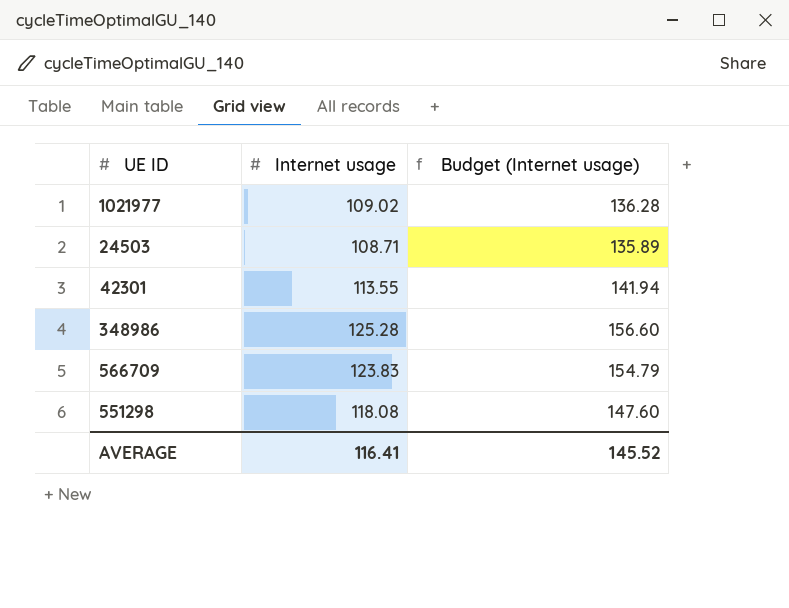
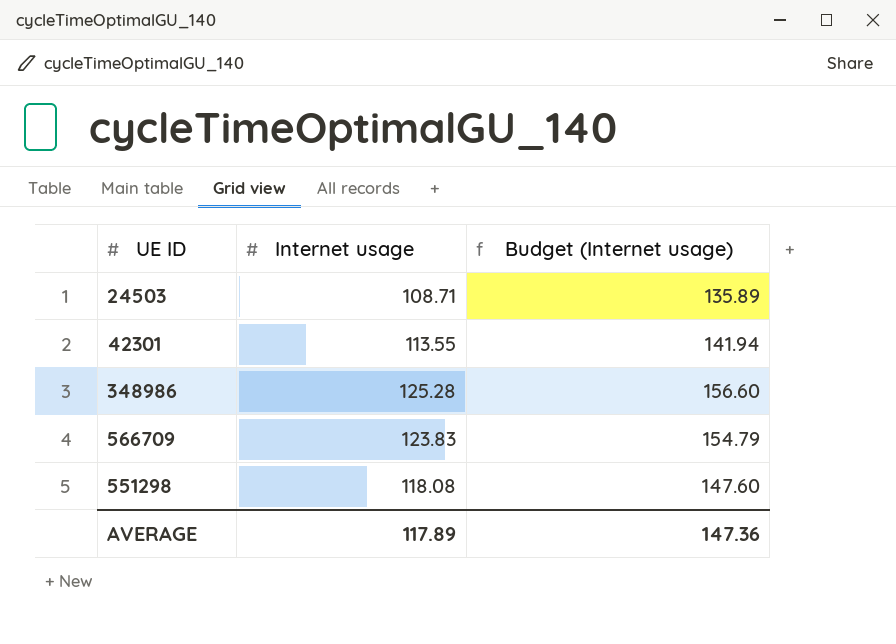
row 1021977: 109.02 | 136.28 -> none
AVERAGE | Internet usage: 116.41 -> 117.89
AVERAGE | Budget (Internet usage): 145.52 -> 147.36

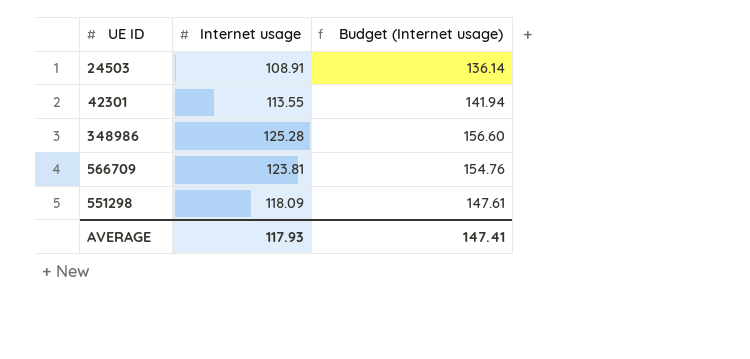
24503 | Internet usage: 108.71 -> 108.91
24503 | Budget (Internet usage): 135.89 -> 136.14
566709 | Internet usage: 123.83 -> 123.81
566709 | Budget (Internet usage): 154.79 -> 154.76
551298 | Internet usage: 118.08 -> 118.09
551298 | Budget (Internet usage): 147.60 -> 147.61
AVERAGE | Internet usage: 117.89 -> 117.93
AVERAGE | Budget (Internet usage): 147.36 -> 147.41

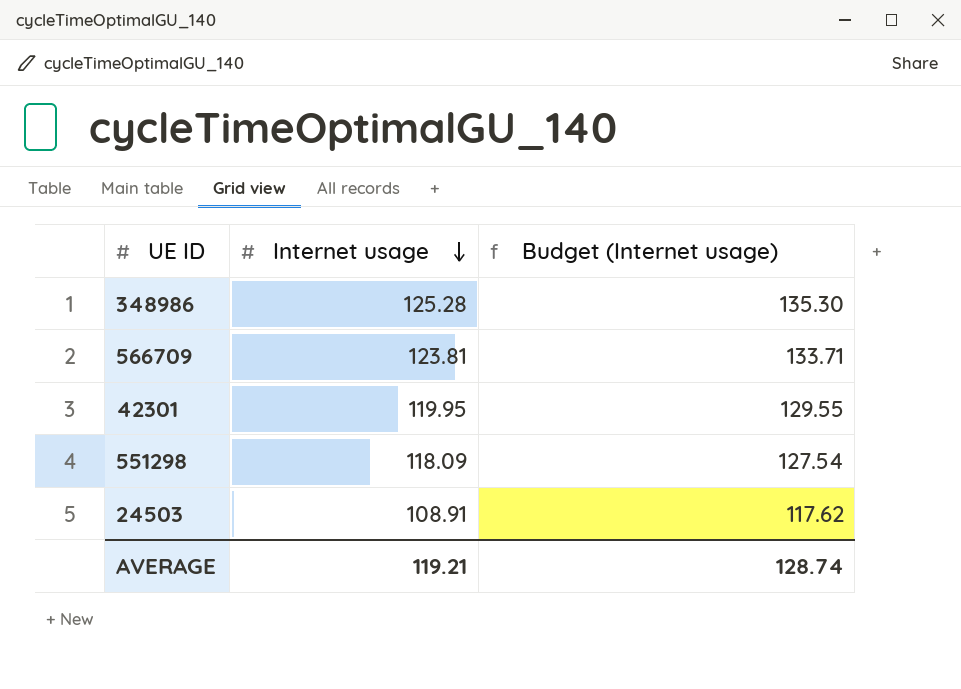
row order: none -> Internet usage descending
column Budget (Internet usage) | formula: [Internet usage] * 1.25 -> [Internet usage] * 1.08
42301 | Internet usage: 113.55 -> 119.95
AVERAGE | Internet usage: 117.93 -> 119.21
AVERAGE | Budget (Internet usage): 147.41 -> 128.74

